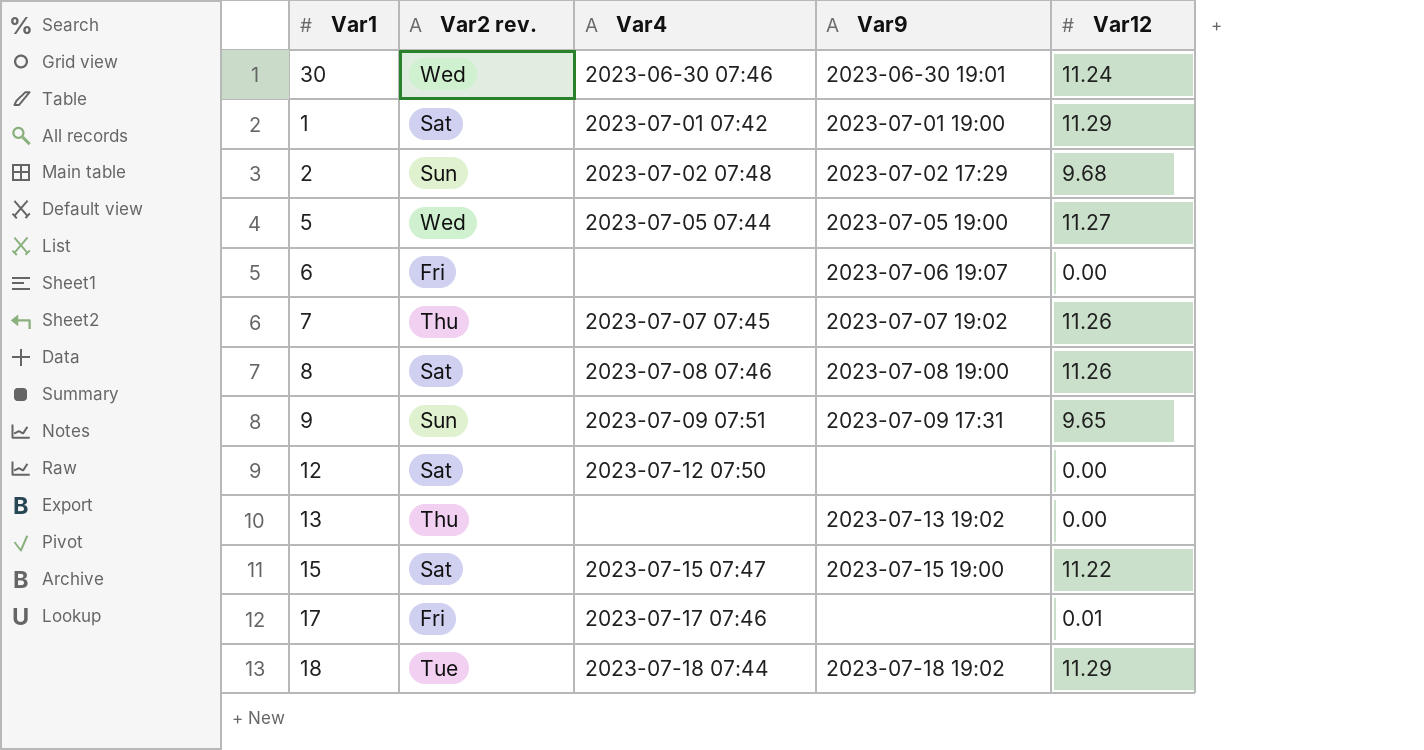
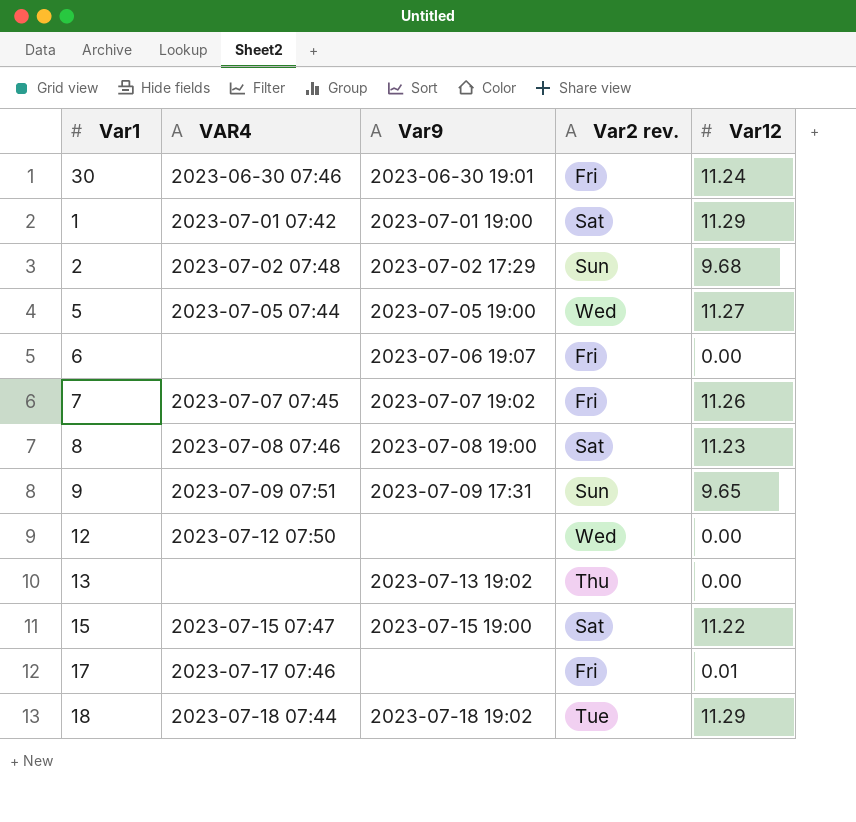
column name: Var4 -> VAR4
column Var2 rev. | position: 2 -> 4
30 | Var2 rev.: Wed -> Fri
7 | Var2 rev.: Thu -> Fri
8 | Var12: 11.26 -> 11.23
12 | Var2 rev.: Sat -> Wed

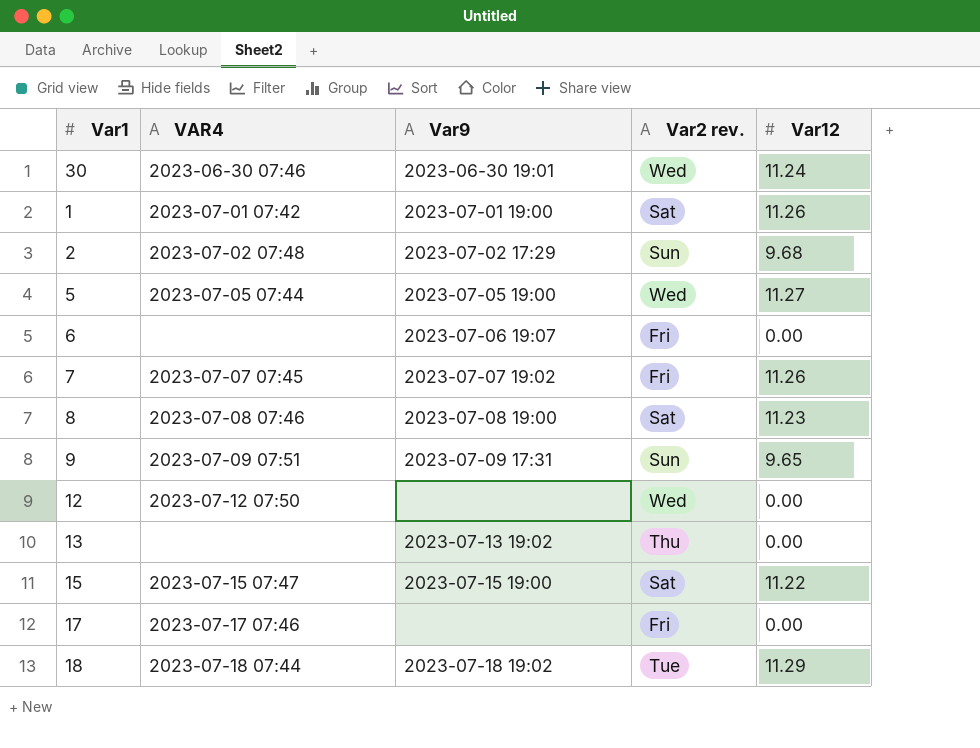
30 | Var2 rev.: Fri -> Wed
1 | Var12: 11.29 -> 11.26
17 | Var12: 0.01 -> 0.00

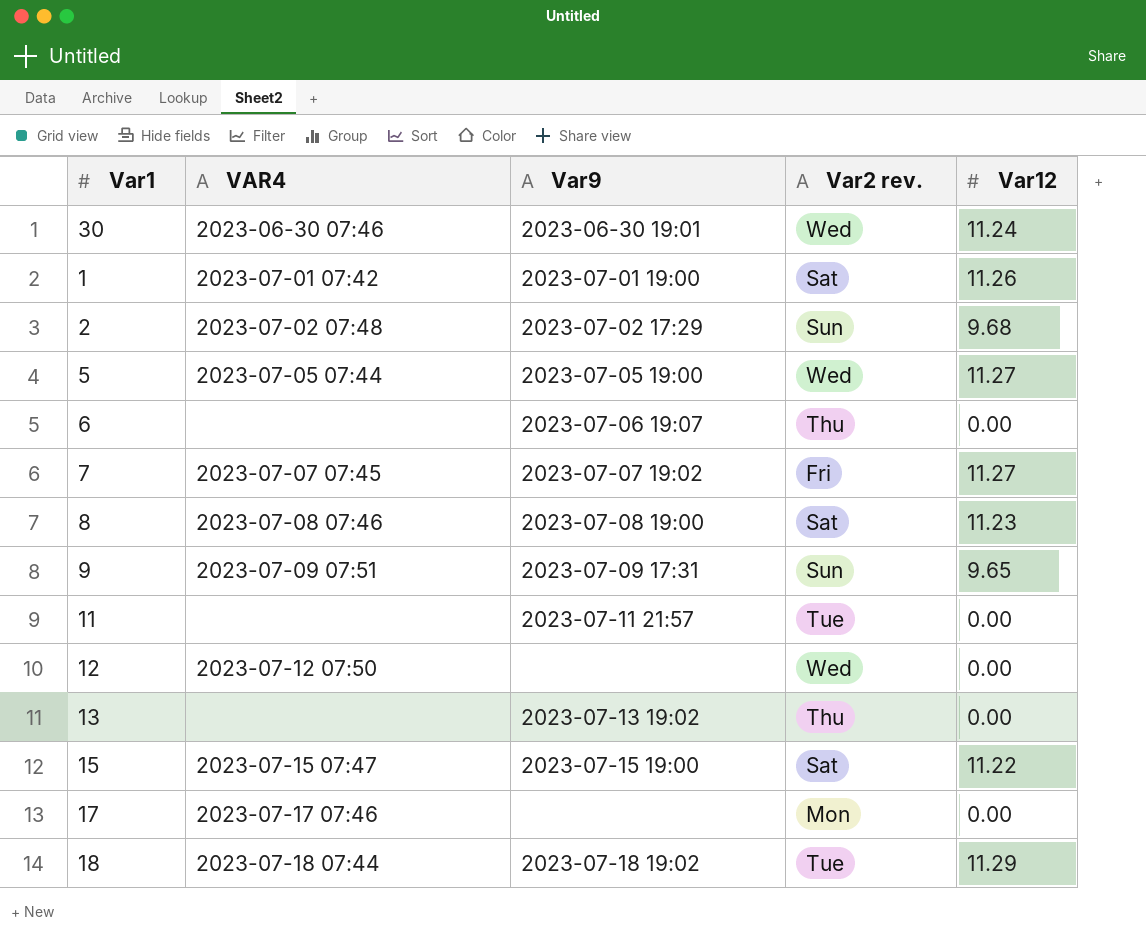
6 | Var2 rev.: Fri -> Thu
7 | Var12: 11.26 -> 11.27
row 11: none -> none | 2023-07-11 21:57 | Tue | 0.00
17 | Var2 rev.: Fri -> Mon

